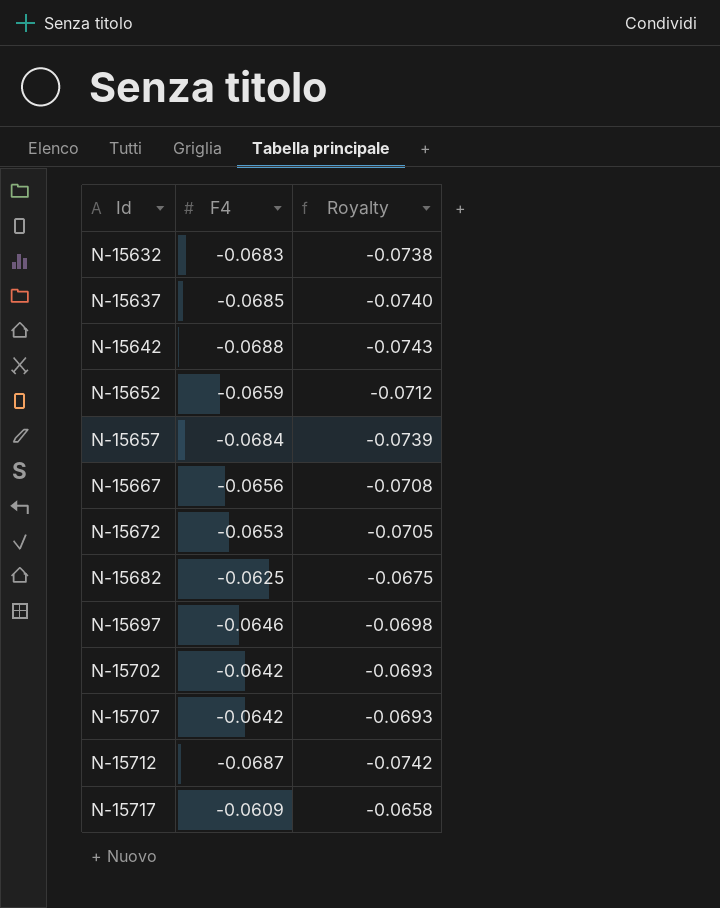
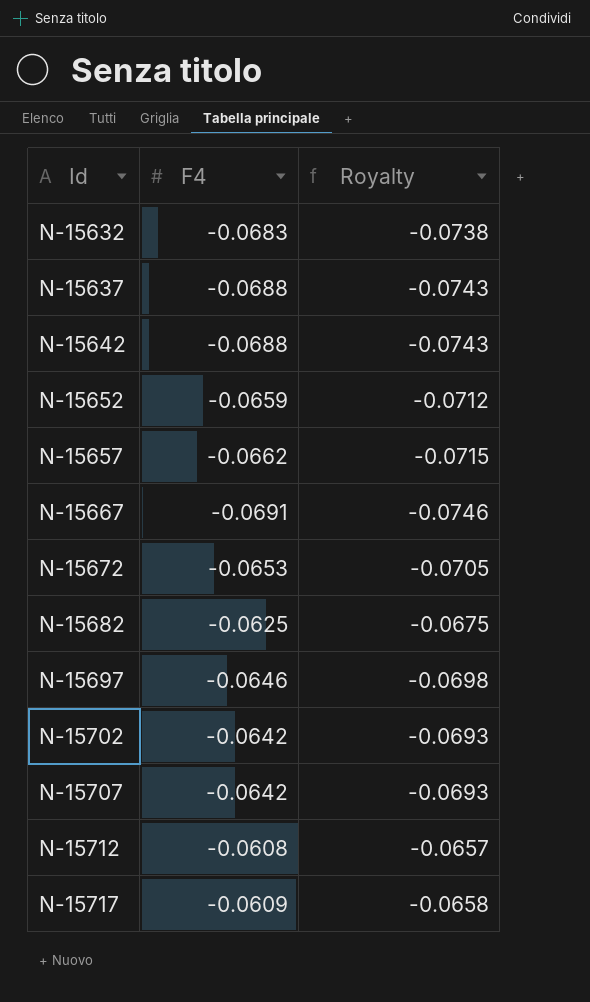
N-15637 | F4: -0.0685 -> -0.0688
N-15637 | Royalty: -0.0740 -> -0.0743
N-15657 | F4: -0.0684 -> -0.0662
N-15657 | Royalty: -0.0739 -> -0.0715
N-15667 | F4: -0.0656 -> -0.0691
N-15667 | Royalty: -0.0708 -> -0.0746
N-15712 | F4: -0.0687 -> -0.0608
N-15712 | Royalty: -0.0742 -> -0.0657

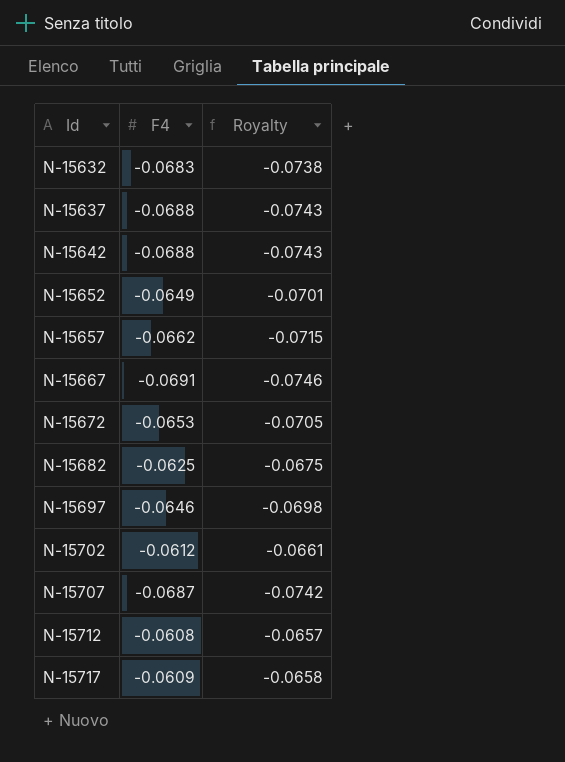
N-15652 | F4: -0.0659 -> -0.0649
N-15652 | Royalty: -0.0712 -> -0.0701
N-15702 | F4: -0.0642 -> -0.0612
N-15702 | Royalty: -0.0693 -> -0.0661
N-15707 | F4: -0.0642 -> -0.0687
N-15707 | Royalty: -0.0693 -> -0.0742

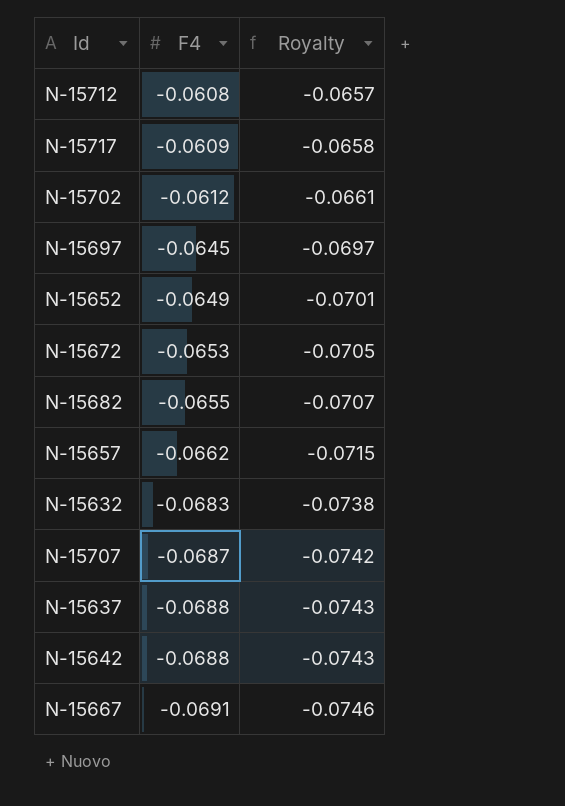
row order: Id ascending -> F4 descending
N-15697 | F4: -0.0646 -> -0.0645
N-15697 | Royalty: -0.0698 -> -0.0697
N-15682 | F4: -0.0625 -> -0.0655
N-15682 | Royalty: -0.0675 -> -0.0707

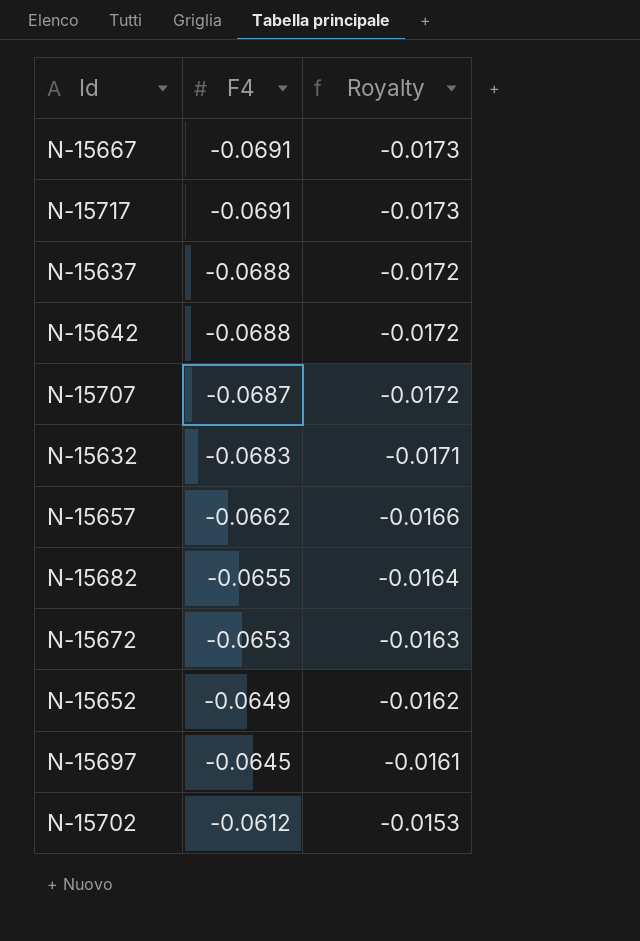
row order: F4 descending -> F4 ascending
column Royalty | formula: [F4] * 1.08 -> [F4] * 0.25
row N-15712: -0.0608 | -0.0657 -> none
N-15717 | F4: -0.0609 -> -0.0691

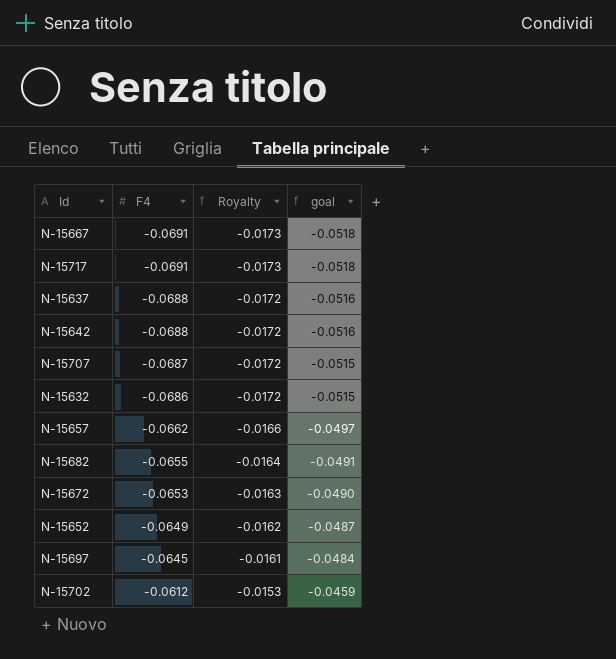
column goal | formula: none -> [F4] * 0.75
N-15632 | F4: -0.0683 -> -0.0686
N-15632 | Royalty: -0.0171 -> -0.0172

